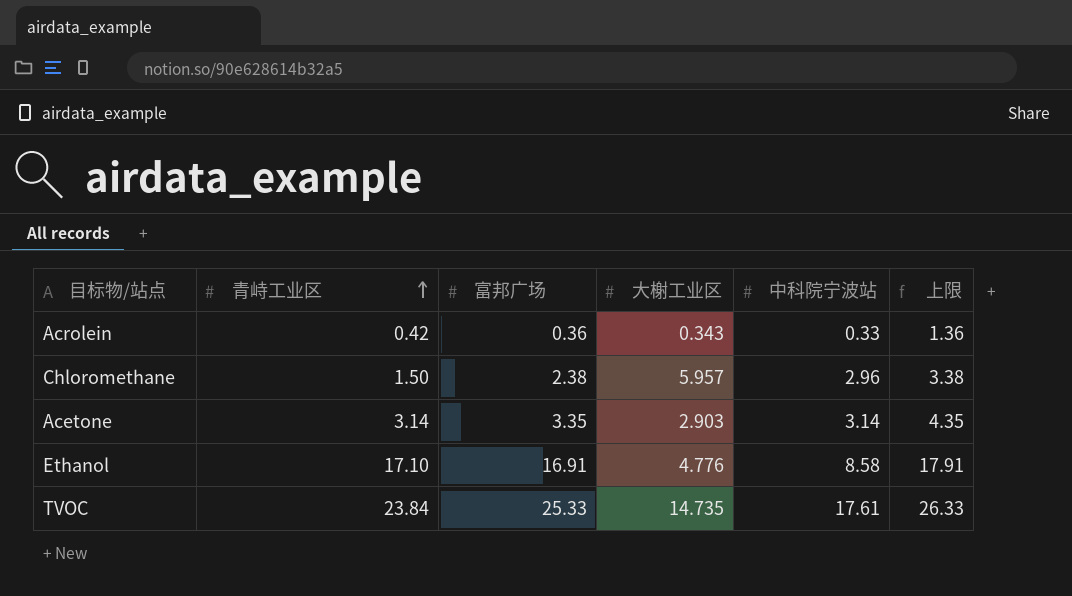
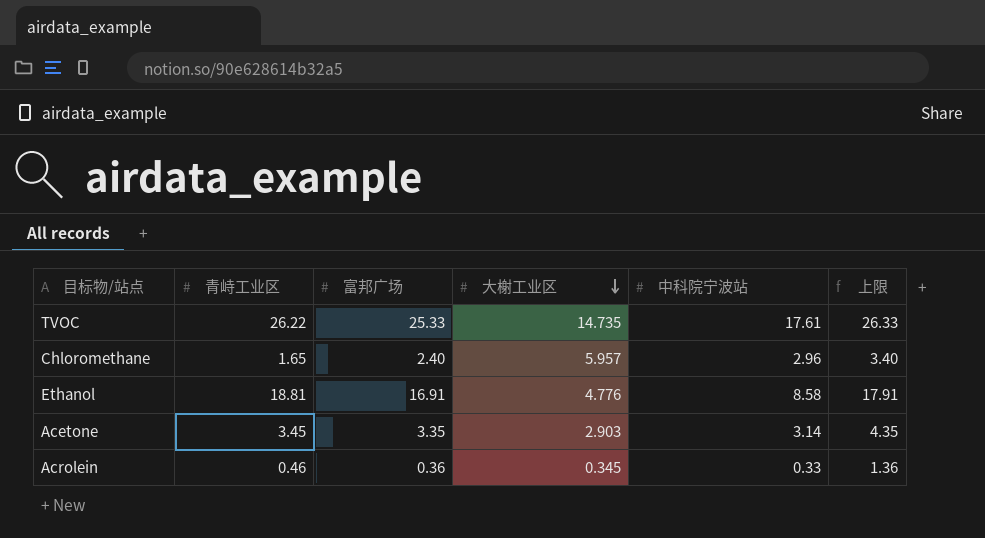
row order: 青峙工业区 ascending -> 大榭工业区 descending
TVOC | 青峙工业区: 23.84 -> 26.22
Chloromethane | 青峙工业区: 1.50 -> 1.65
Chloromethane | 富邦广场: 2.38 -> 2.40
Chloromethane | 上限: 3.38 -> 3.40
Ethanol | 青峙工业区: 17.10 -> 18.81
Acetone | 青峙工业区: 3.14 -> 3.45
Acrolein | 青峙工业区: 0.42 -> 0.46
Acrolein | 大榭工业区: 0.343 -> 0.345

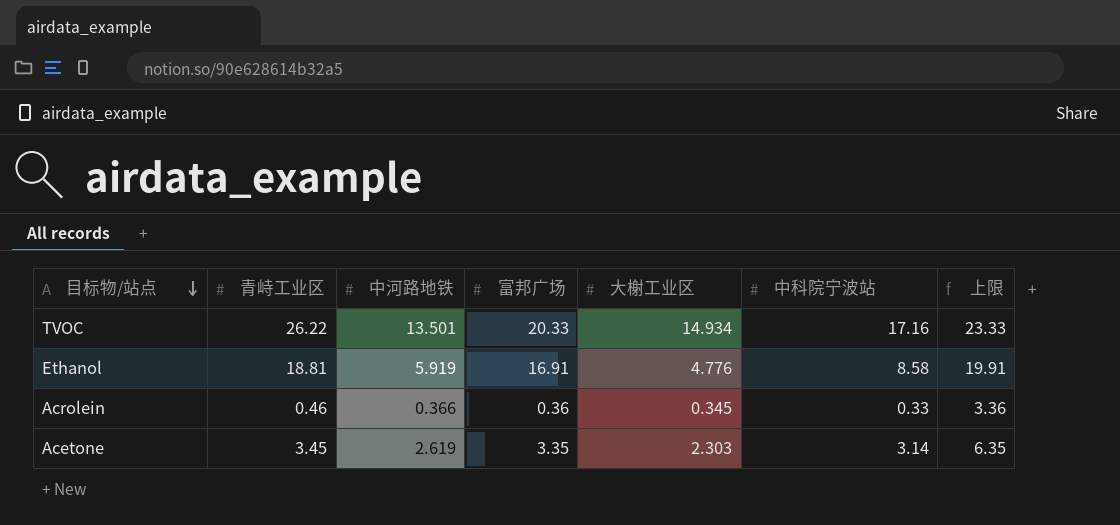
row order: 大榭工业区 descending -> 目标物/站点 descending
column 中河路地铁 | position: none -> 3
column 上限 | formula: [富邦广场] + 1 -> [富邦广场] + 3
row Chloromethane: 1.65 | 2.40 | 5.957 | 2.96 | 3.40 -> none
TVOC | 富邦广场: 25.33 -> 20.33
TVOC | 大榭工业区: 14.735 -> 14.934
TVOC | 中科院宁波站: 17.61 -> 17.16
Acetone | 大榭工业区: 2.903 -> 2.303

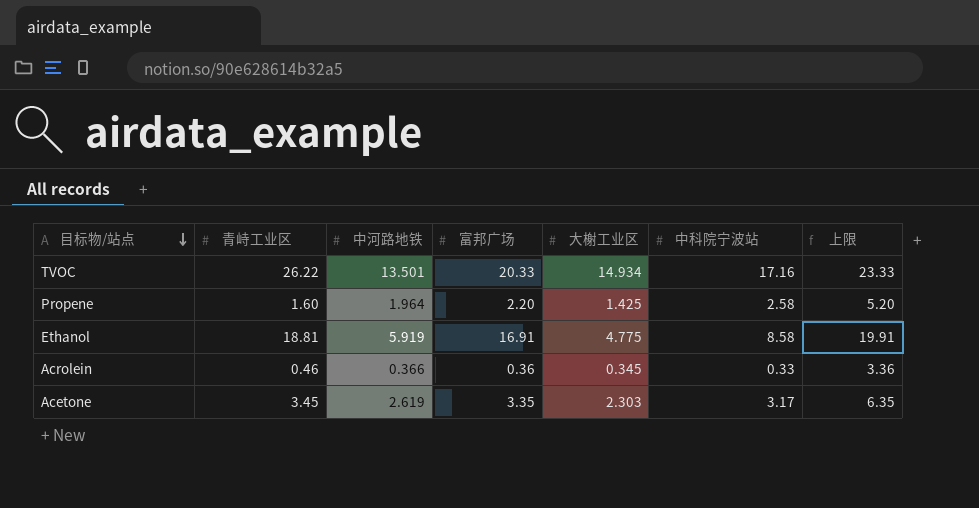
row Propene: none -> 1.60 | 1.964 | 2.20 | 1.425 | 2.58 | 5.20
Ethanol | 大榭工业区: 4.776 -> 4.775
Acetone | 中科院宁波站: 3.14 -> 3.17

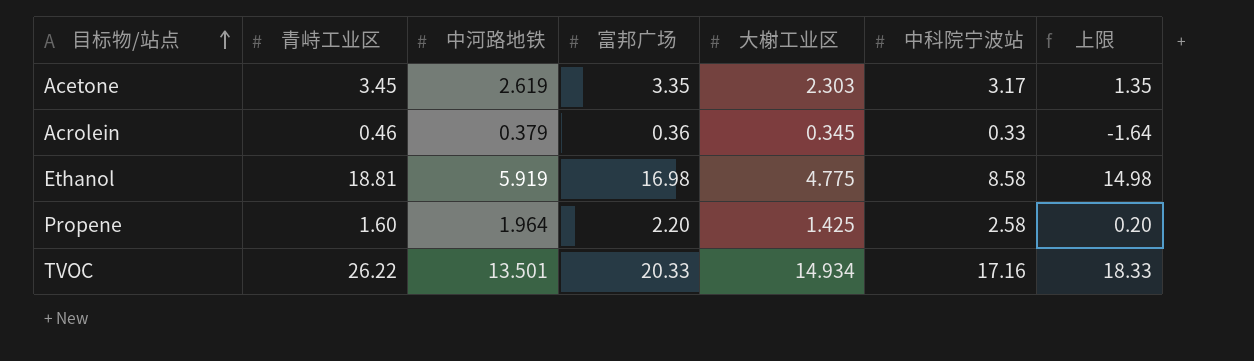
row order: 目标物/站点 descending -> 目标物/站点 ascending
column 上限 | formula: [富邦广场] + 3 -> [富邦广场] - 2
Acrolein | 中河路地铁: 0.366 -> 0.379
Ethanol | 富邦广场: 16.91 -> 16.98

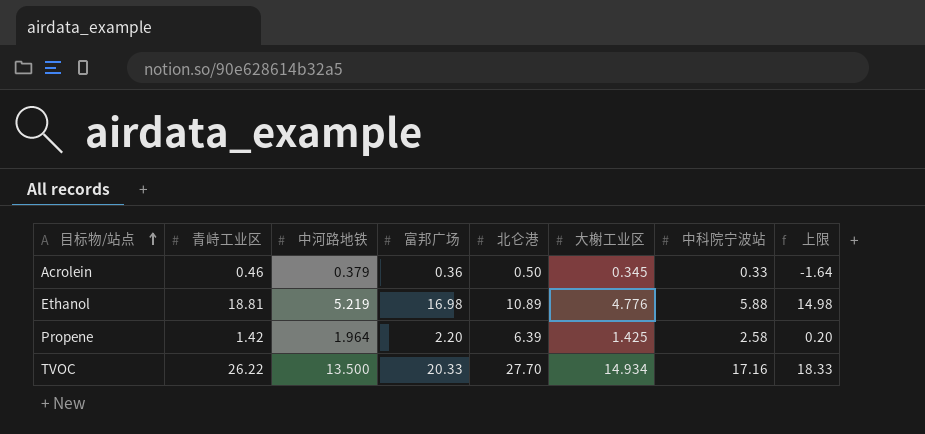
column 北仑港 | position: none -> 5
row Acetone: 3.45 | 2.619 | 3.35 | 2.303 | 3.17 | 1.35 -> none
Ethanol | 中河路地铁: 5.919 -> 5.219
Ethanol | 大榭工业区: 4.775 -> 4.776
Ethanol | 中科院宁波站: 8.58 -> 5.88
Propene | 青峙工业区: 1.60 -> 1.42
TVOC | 中河路地铁: 13.501 -> 13.500

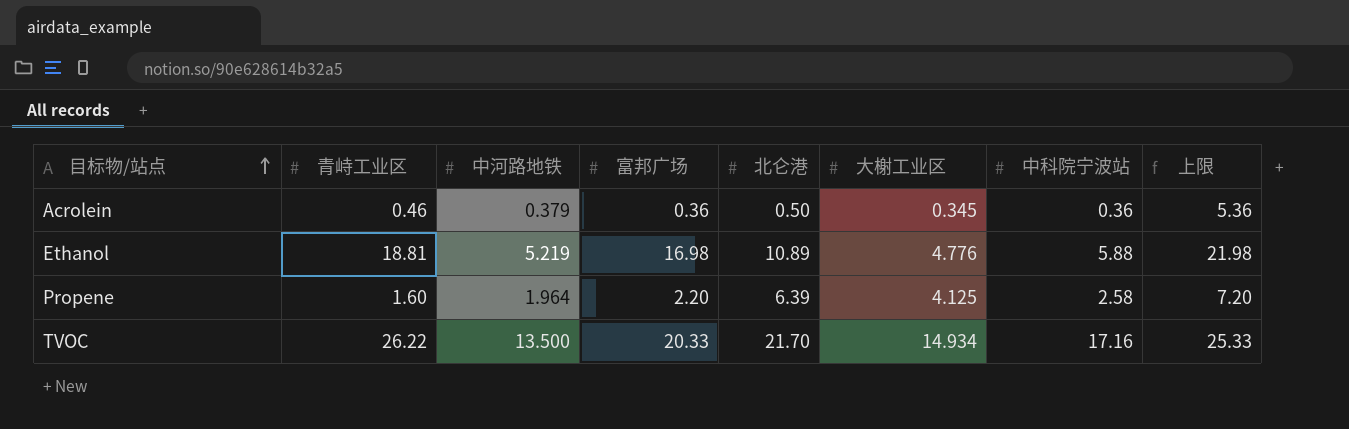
column 上限 | formula: [富邦广场] - 2 -> [富邦广场] + 5
Acrolein | 中科院宁波站: 0.33 -> 0.36
Propene | 青峙工业区: 1.42 -> 1.60
Propene | 大榭工业区: 1.425 -> 4.125
TVOC | 北仑港: 27.70 -> 21.70

